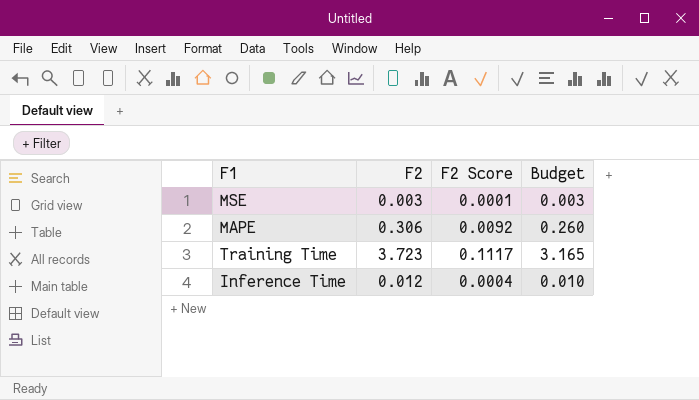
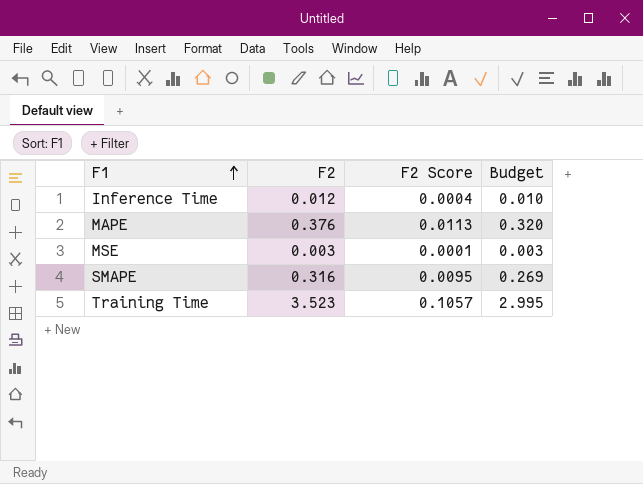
row order: none -> F1 ascending
MAPE | F2: 0.306 -> 0.376
MAPE | F2 Score: 0.0092 -> 0.0113
MAPE | Budget: 0.260 -> 0.320
row SMAPE: none -> 0.316 | 0.0095 | 0.269
Training Time | F2: 3.723 -> 3.523
Training Time | F2 Score: 0.1117 -> 0.1057
Training Time | Budget: 3.165 -> 2.995

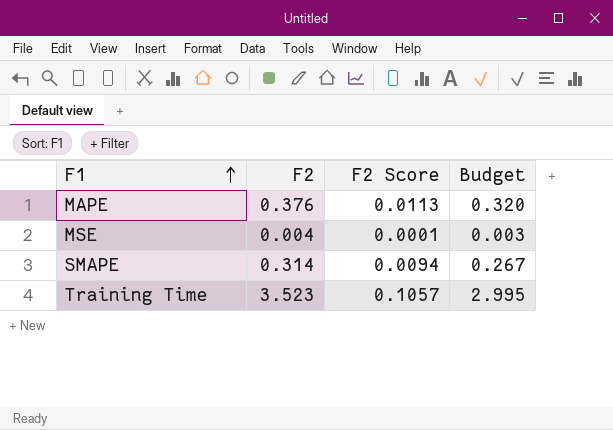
row Inference Time: 0.012 | 0.0004 | 0.010 -> none
MSE | F2: 0.003 -> 0.004
SMAPE | F2: 0.316 -> 0.314
SMAPE | F2 Score: 0.0095 -> 0.0094
SMAPE | Budget: 0.269 -> 0.267

